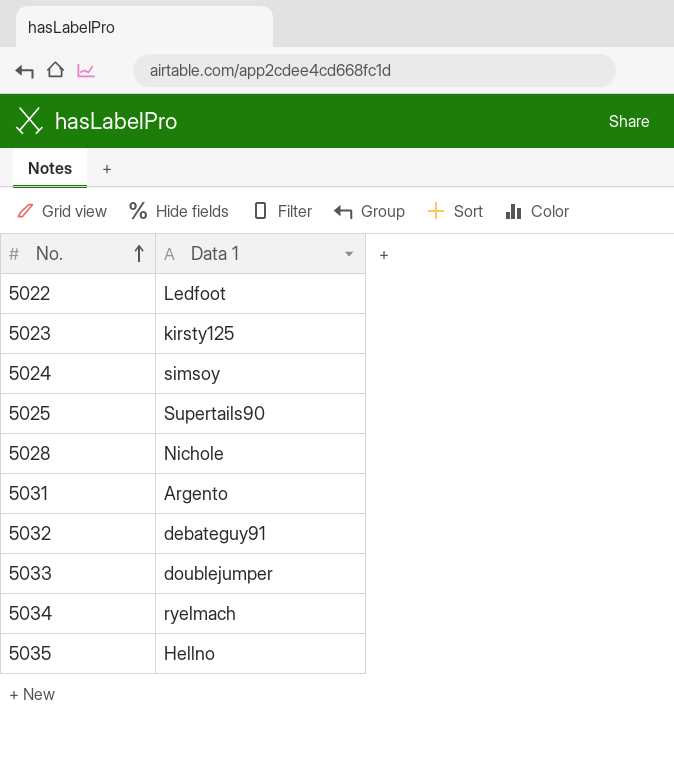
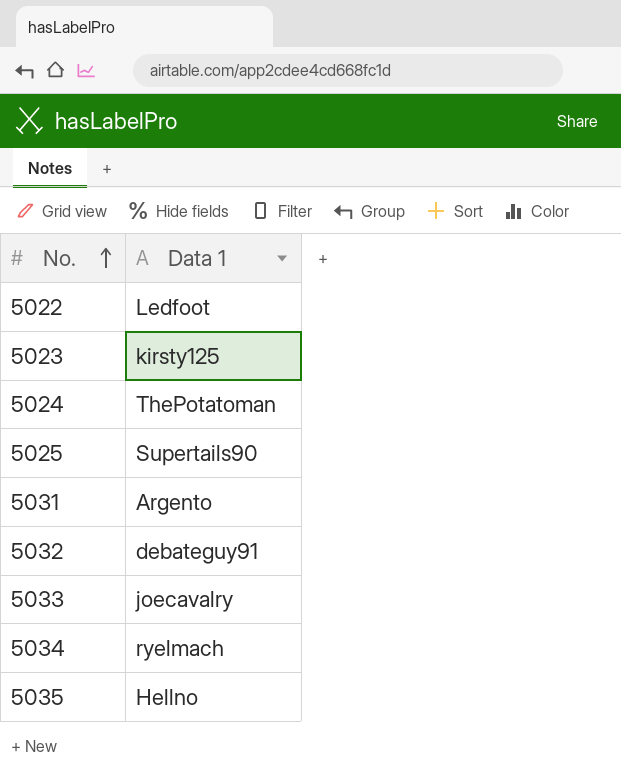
row 5028: Nichole -> none
5024 | Data 1: simsoy -> ThePotatoman
5033 | Data 1: doublejumper -> joecavalry

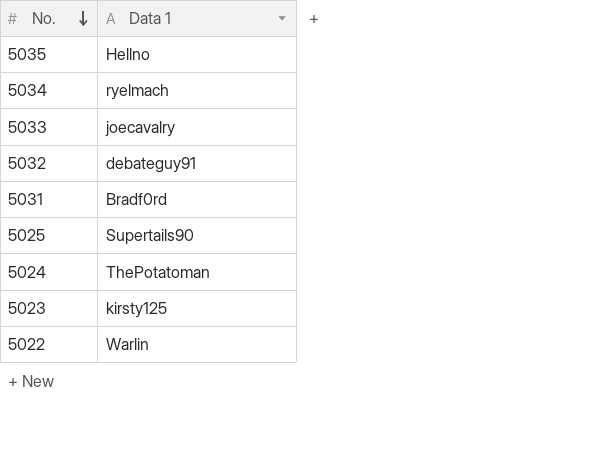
row order: No. ascending -> No. descending
5031 | Data 1: Argento -> Bradf0rd
5022 | Data 1: Ledfoot -> Warlin

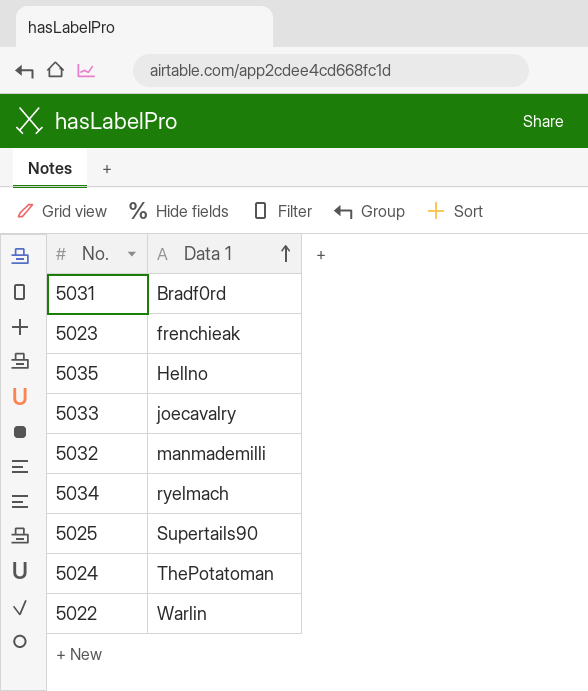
row order: No. descending -> Data 1 ascending
5023 | Data 1: kirsty125 -> frenchieak
5032 | Data 1: debateguy91 -> manmademilli

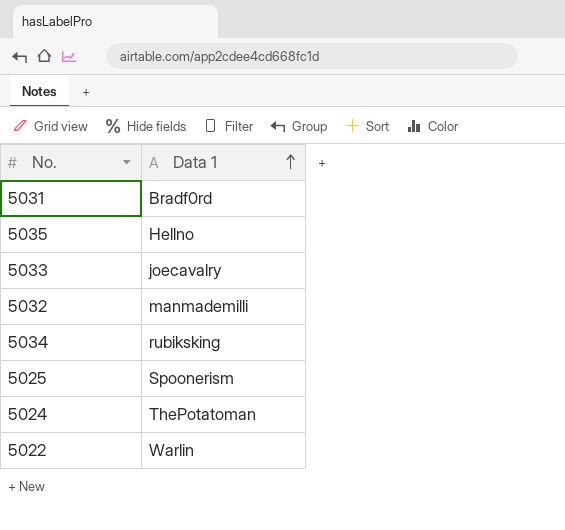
row 5023: frenchieak -> none
5034 | Data 1: ryelmach -> rubiksking
5025 | Data 1: Supertails90 -> Spoonerism

